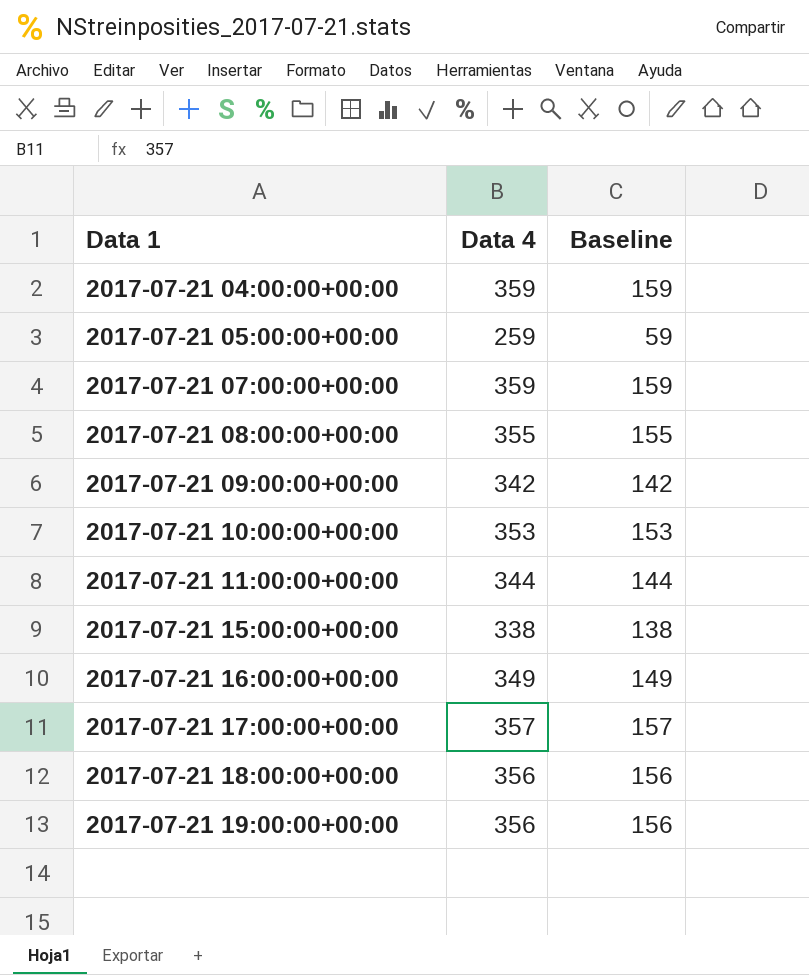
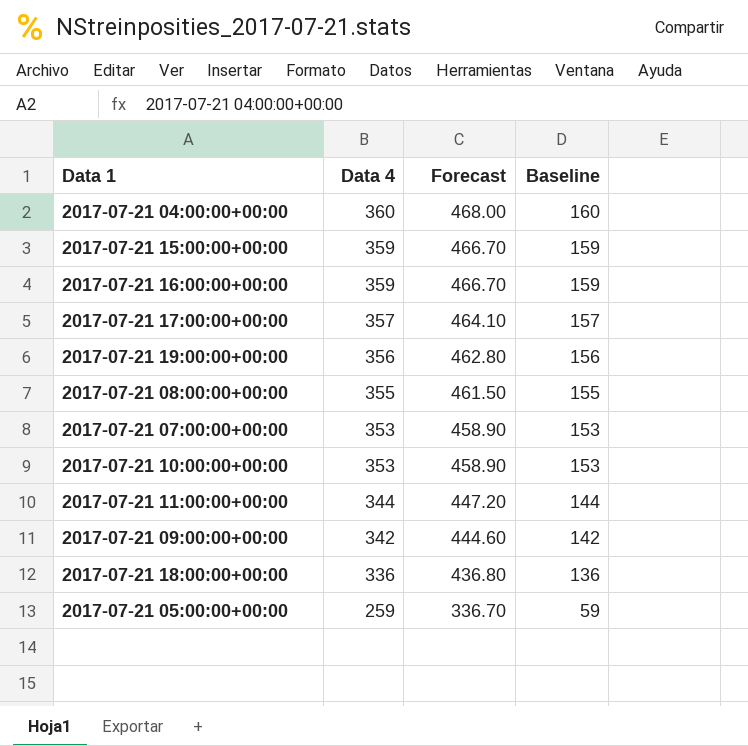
row order: Data 1 ascending -> Data 4 descending
column Forecast | formula: none -> [Data 4] * 1.3
2017-07-21 04:00:00+00:00 | Data 4: 359 -> 360
2017-07-21 04:00:00+00:00 | Baseline: 159 -> 160
2017-07-21 15:00:00+00:00 | Data 4: 338 -> 359
2017-07-21 15:00:00+00:00 | Baseline: 138 -> 159
2017-07-21 16:00:00+00:00 | Data 4: 349 -> 359
2017-07-21 16:00:00+00:00 | Baseline: 149 -> 159
2017-07-21 07:00:00+00:00 | Data 4: 359 -> 353
2017-07-21 07:00:00+00:00 | Baseline: 159 -> 153
2017-07-21 18:00:00+00:00 | Data 4: 356 -> 336
2017-07-21 18:00:00+00:00 | Baseline: 156 -> 136

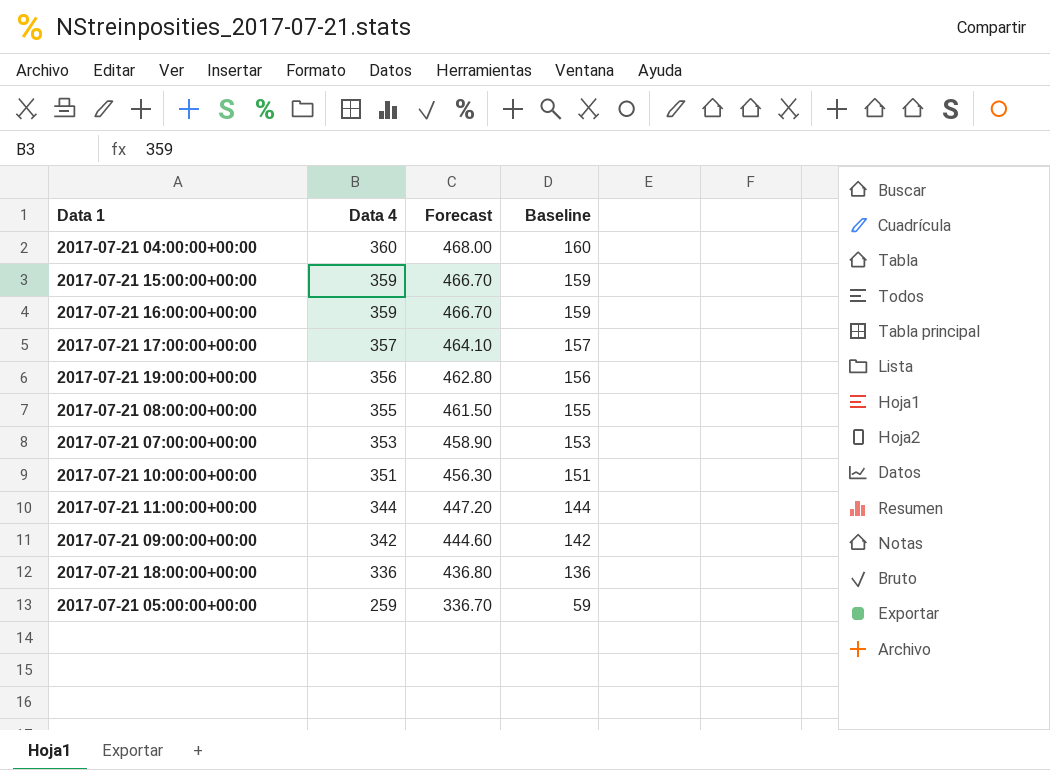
2017-07-21 10:00:00+00:00 | Data 4: 353 -> 351
2017-07-21 10:00:00+00:00 | Forecast: 458.90 -> 456.30
2017-07-21 10:00:00+00:00 | Baseline: 153 -> 151

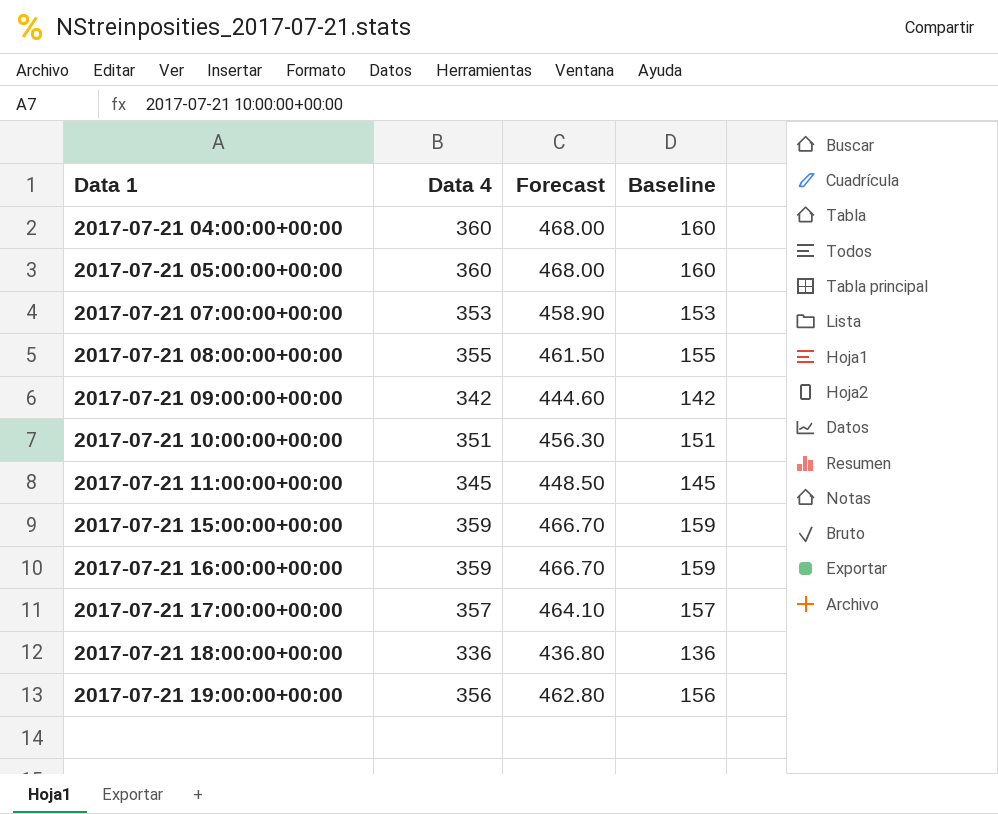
row order: Data 4 descending -> Data 1 ascending
2017-07-21 05:00:00+00:00 | Data 4: 259 -> 360
2017-07-21 05:00:00+00:00 | Forecast: 336.70 -> 468.00
2017-07-21 05:00:00+00:00 | Baseline: 59 -> 160
2017-07-21 11:00:00+00:00 | Data 4: 344 -> 345
2017-07-21 11:00:00+00:00 | Forecast: 447.20 -> 448.50
2017-07-21 11:00:00+00:00 | Baseline: 144 -> 145

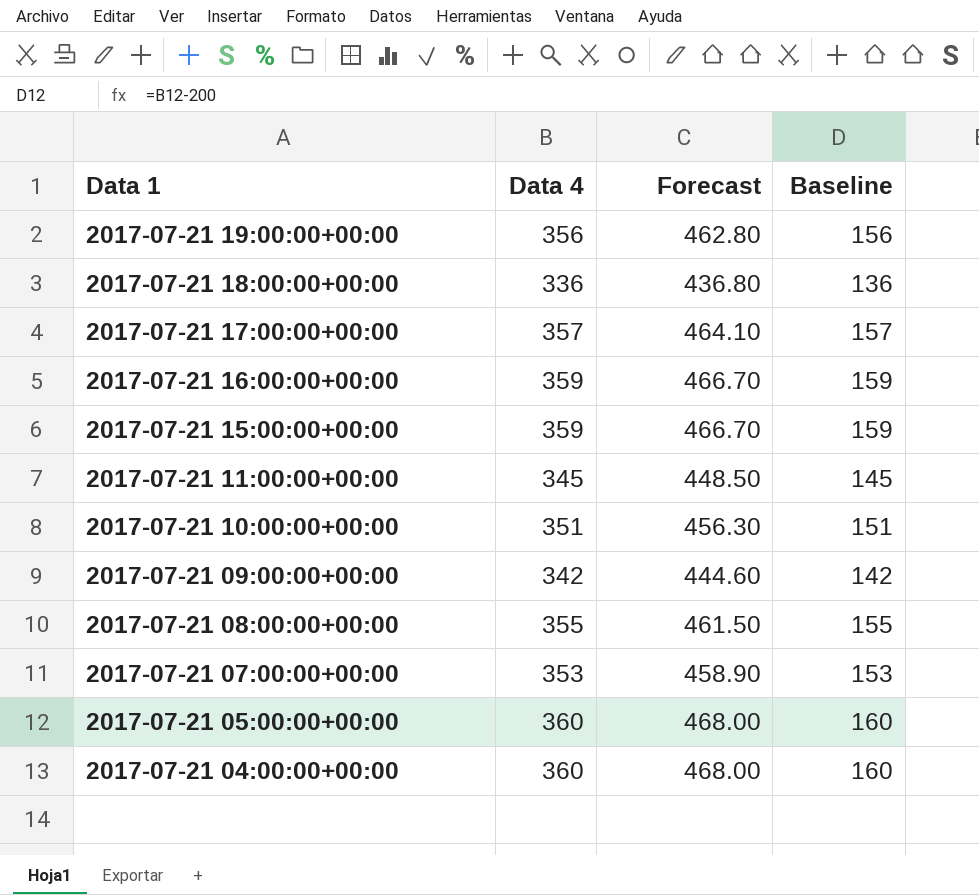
row order: Data 1 ascending -> Data 1 descending

